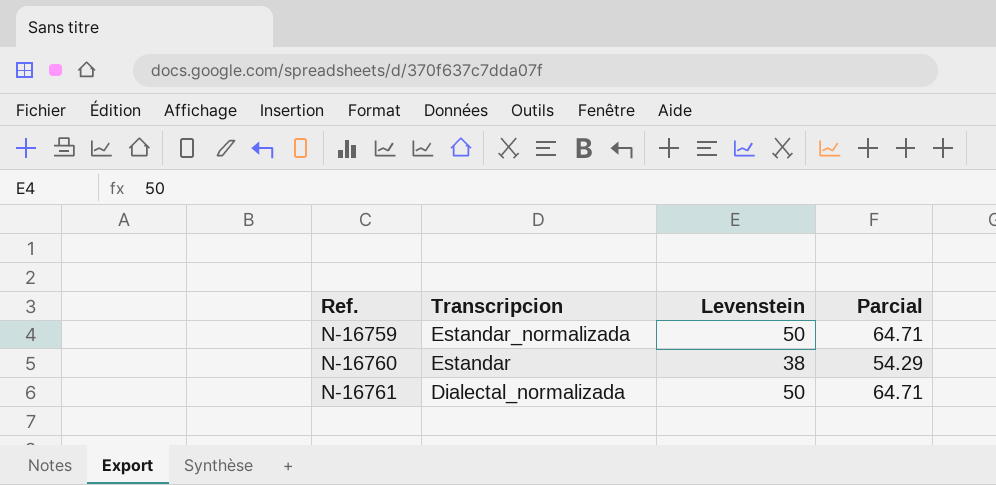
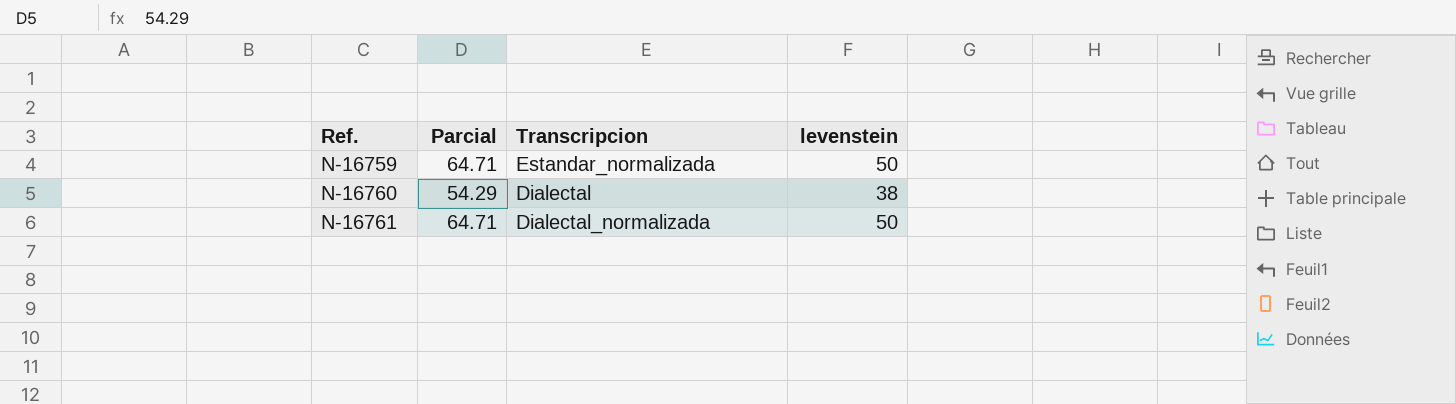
column Parcial | position: 4 -> 2
column name: Levenstein -> levenstein
N-16760 | Transcripcion: Estandar -> Dialectal

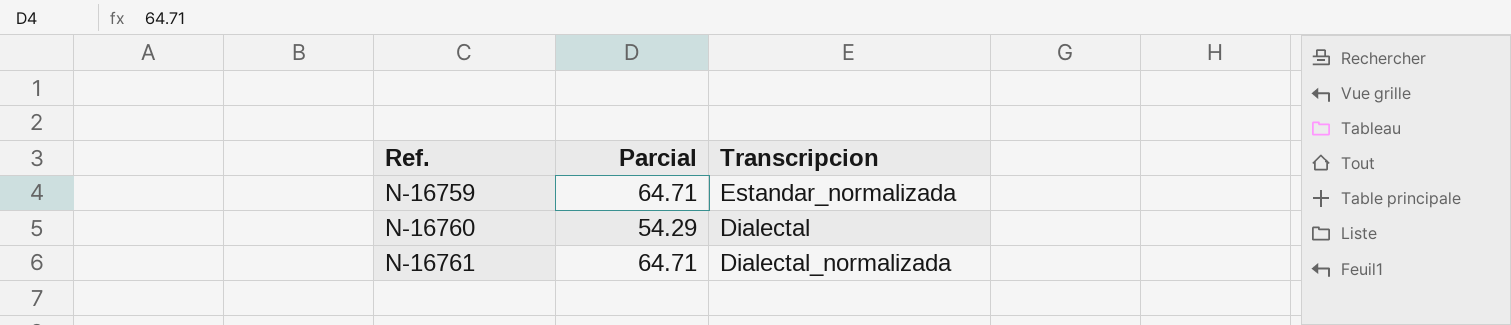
column levenstein | position: 4 -> none

